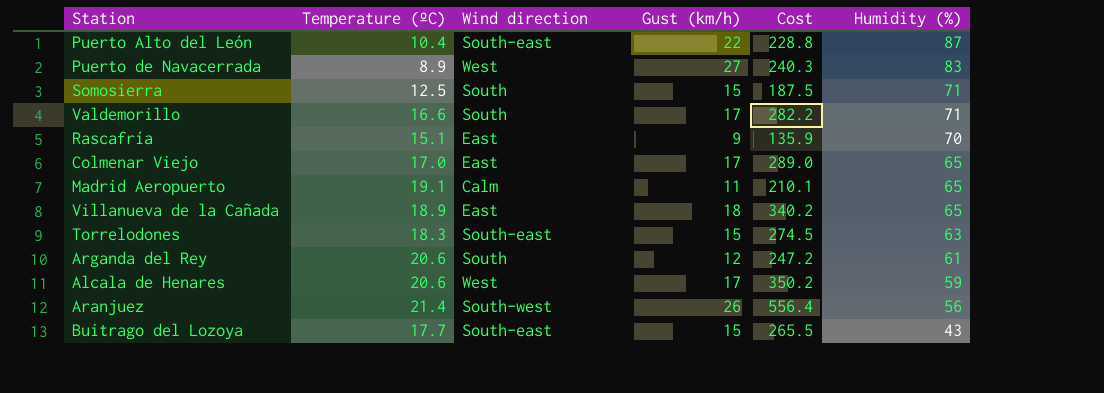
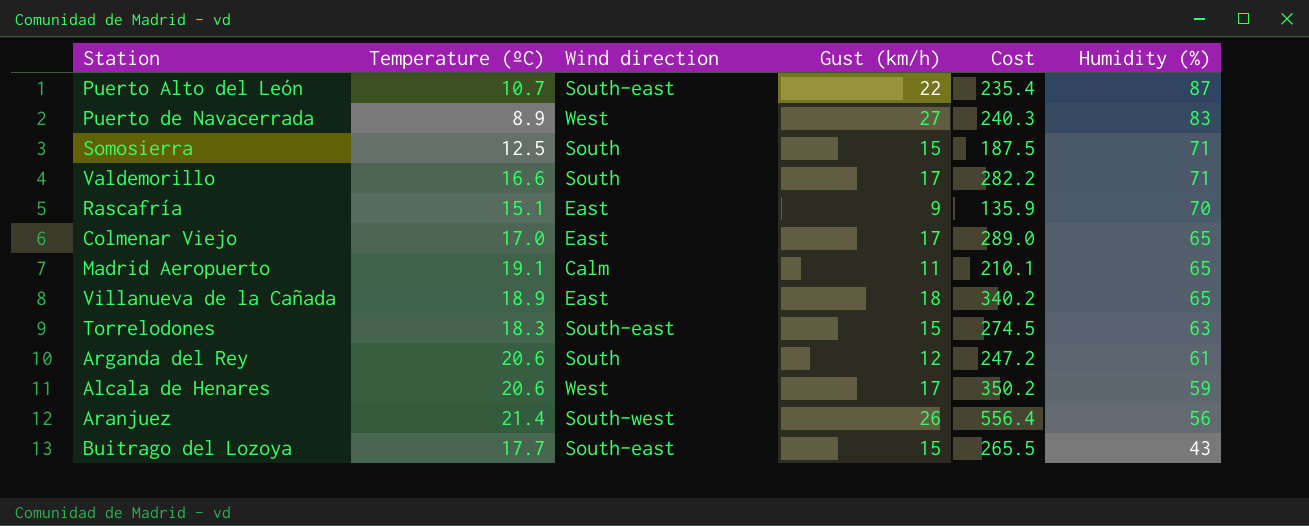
Puerto Alto del León | Temperature (ºC): 10.4 -> 10.7
Puerto Alto del León | Cost: 228.8 -> 235.4

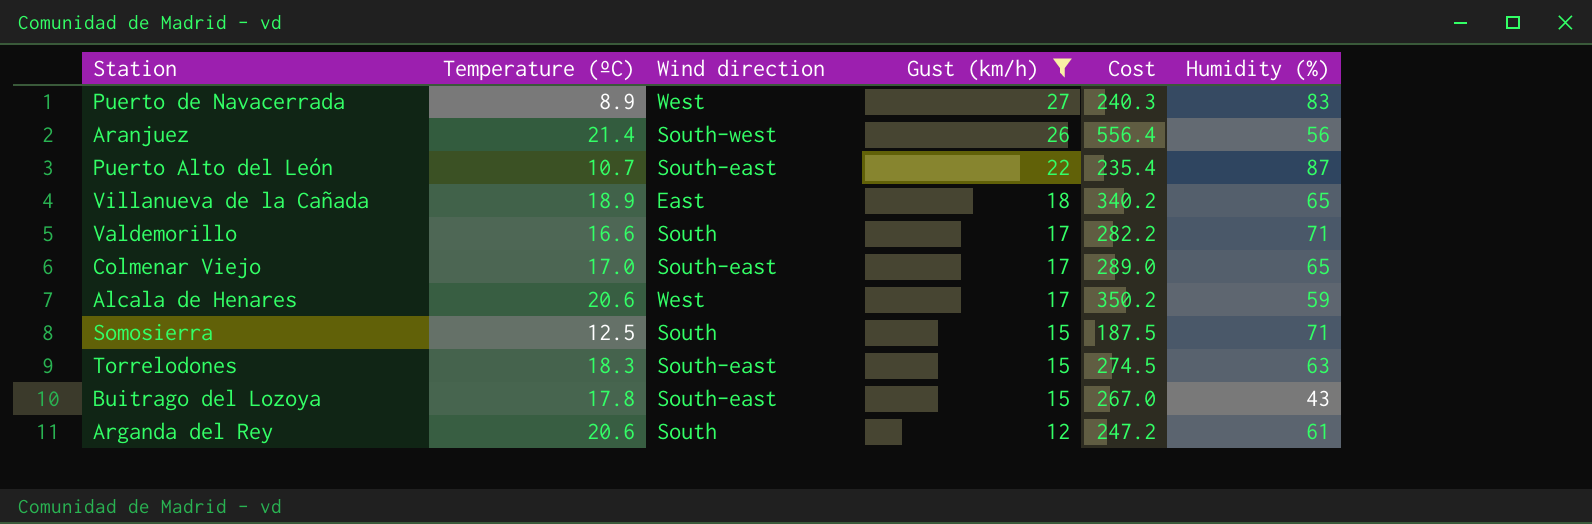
filter: none -> Gust (km/h) >= 12
row order: Humidity (%) descending -> Gust (km/h) descending
Colmenar Viejo | Wind direction: East -> South-east
Buitrago del Lozoya | Temperature (ºC): 17.7 -> 17.8
Buitrago del Lozoya | Cost: 265.5 -> 267.0

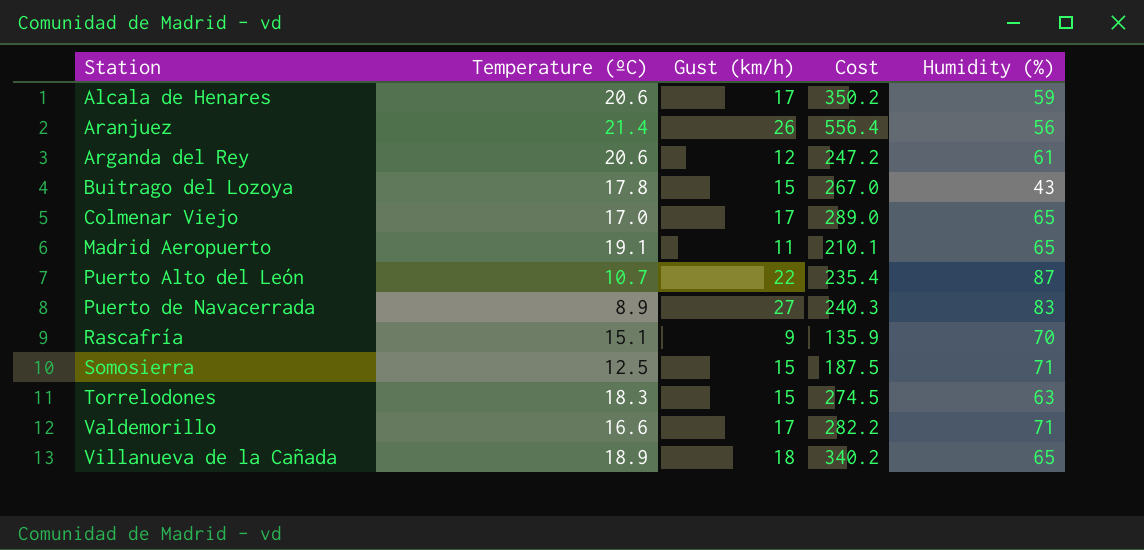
filter: Gust (km/h) >= 12 -> none
row order: Gust (km/h) descending -> Station ascending
column Wind direction | position: 3 -> none

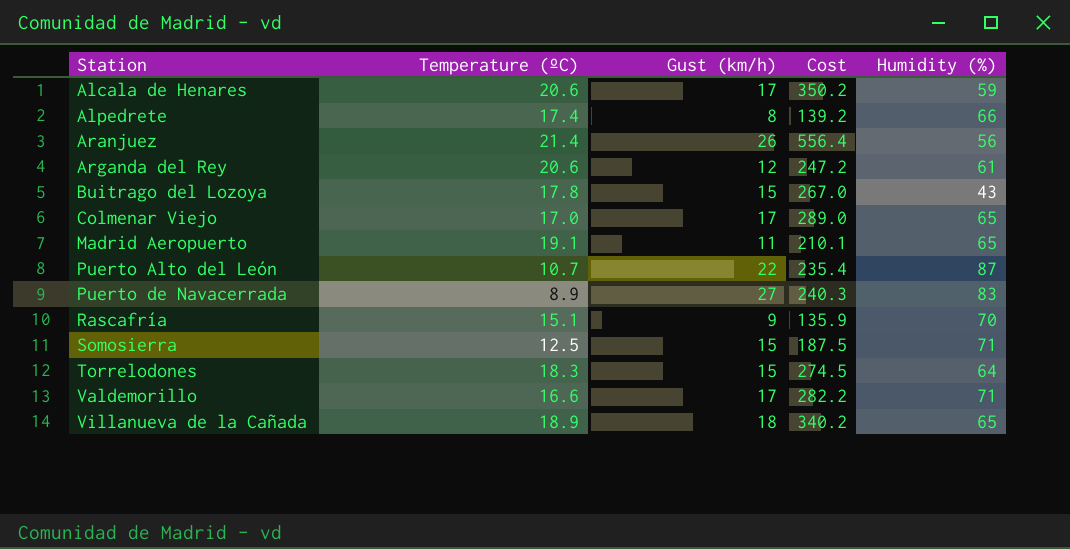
row Alpedrete: none -> 17.4 | 8 | 139.2 | 66
Torrelodones | Humidity (%): 63 -> 64

